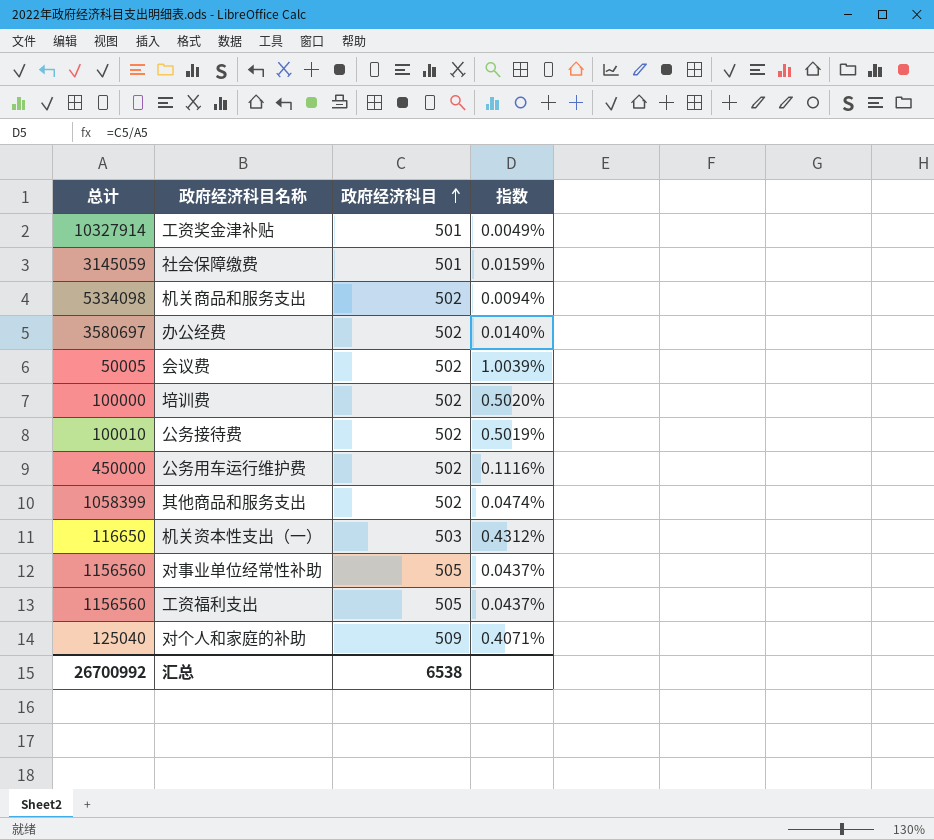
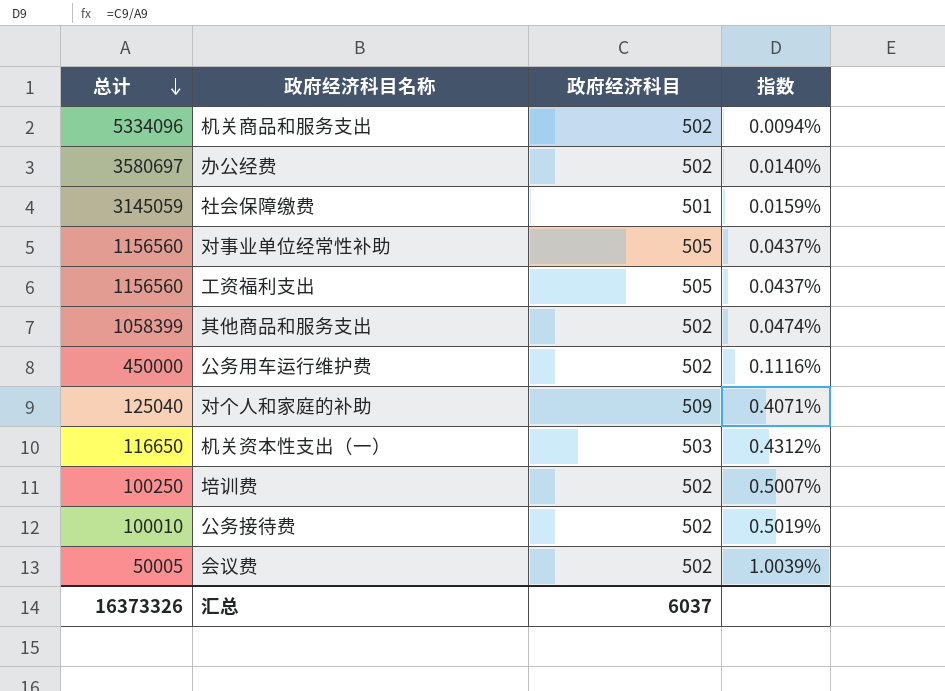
row order: 政府经济科目 ascending -> 总计 descending
row 工资奖金津补贴: 10327914 | 501 | 0.0049% -> none
机关商品和服务支出 | 总计: 5334098 -> 5334096
培训费 | 总计: 100000 -> 100250
培训费 | 指数: 0.5020% -> 0.5007%
汇总 | 总计: 26700992 -> 16373326
汇总 | 政府经济科目: 6538 -> 6037

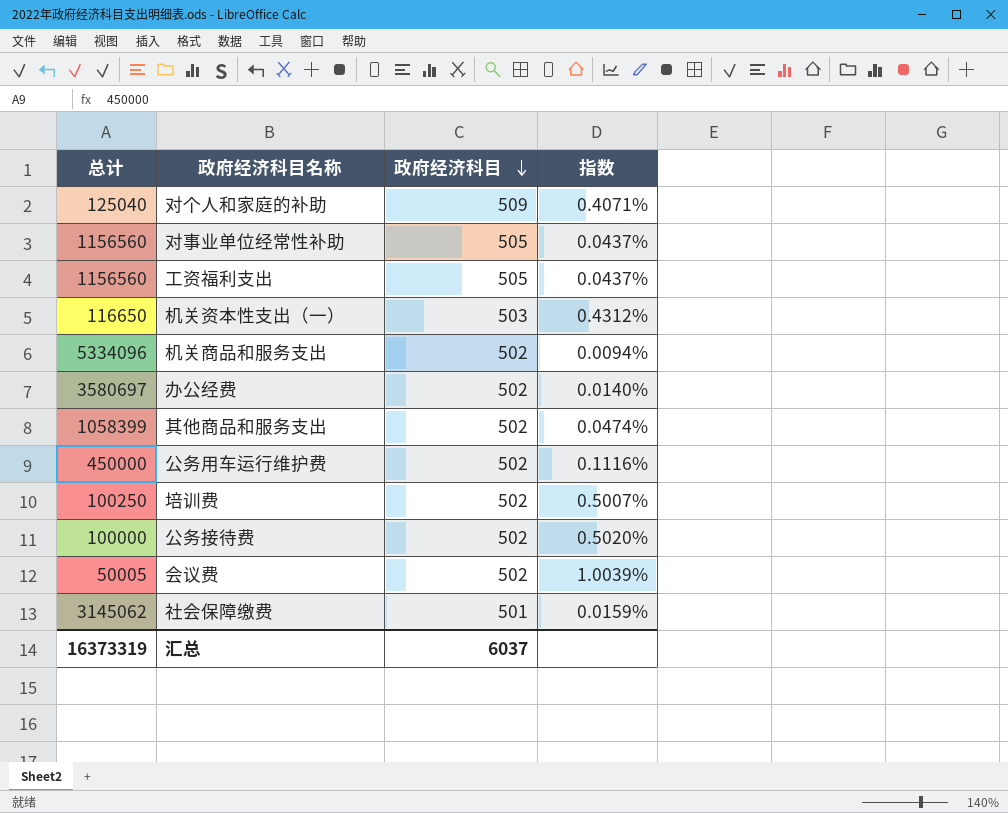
row order: 总计 descending -> 政府经济科目 descending
公务接待费 | 总计: 100010 -> 100000
公务接待费 | 指数: 0.5019% -> 0.5020%
社会保障缴费 | 总计: 3145059 -> 3145062
汇总 | 总计: 16373326 -> 16373319

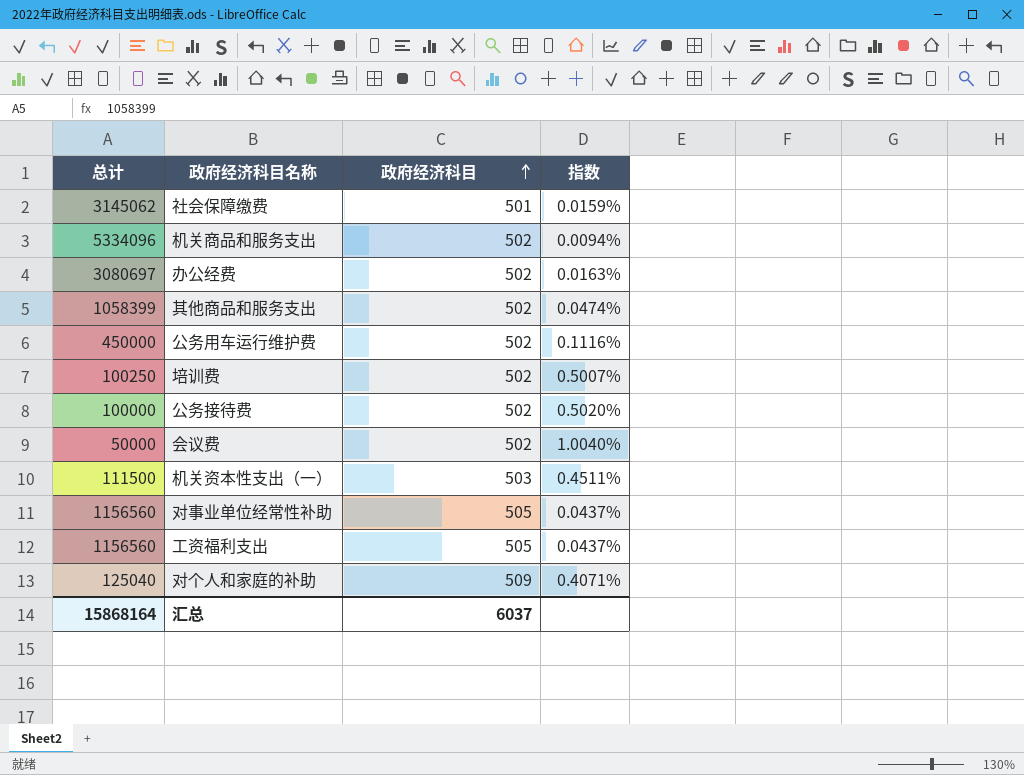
row order: 政府经济科目 descending -> 政府经济科目 ascending
办公经费 | 总计: 3580697 -> 3080697
办公经费 | 指数: 0.0140% -> 0.0163%
会议费 | 总计: 50005 -> 50000
会议费 | 指数: 1.0039% -> 1.0040%
机关资本性支出（一） | 总计: 116650 -> 111500
机关资本性支出（一） | 指数: 0.4312% -> 0.4511%
汇总 | 总计: 16373319 -> 15868164

